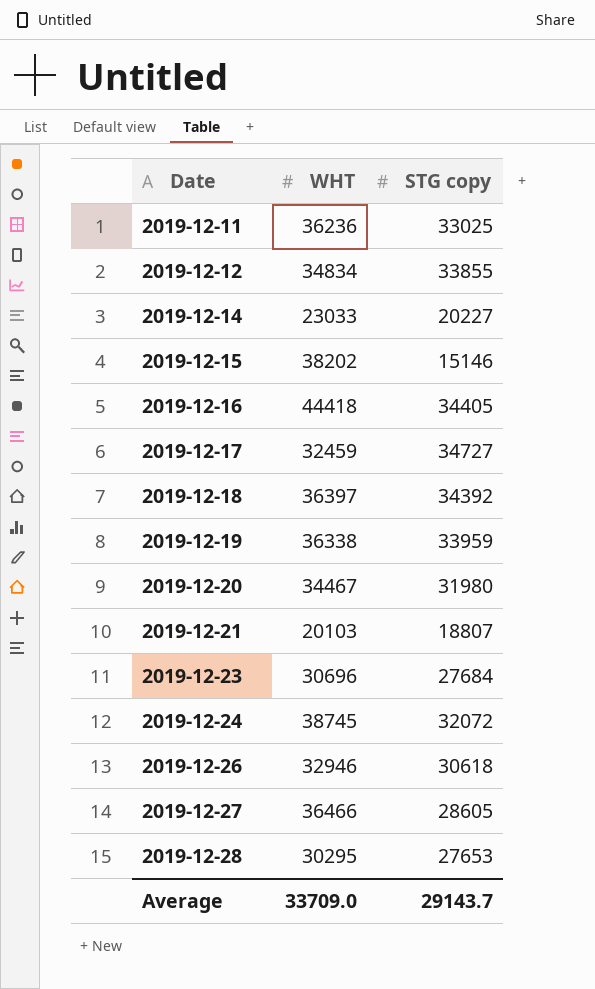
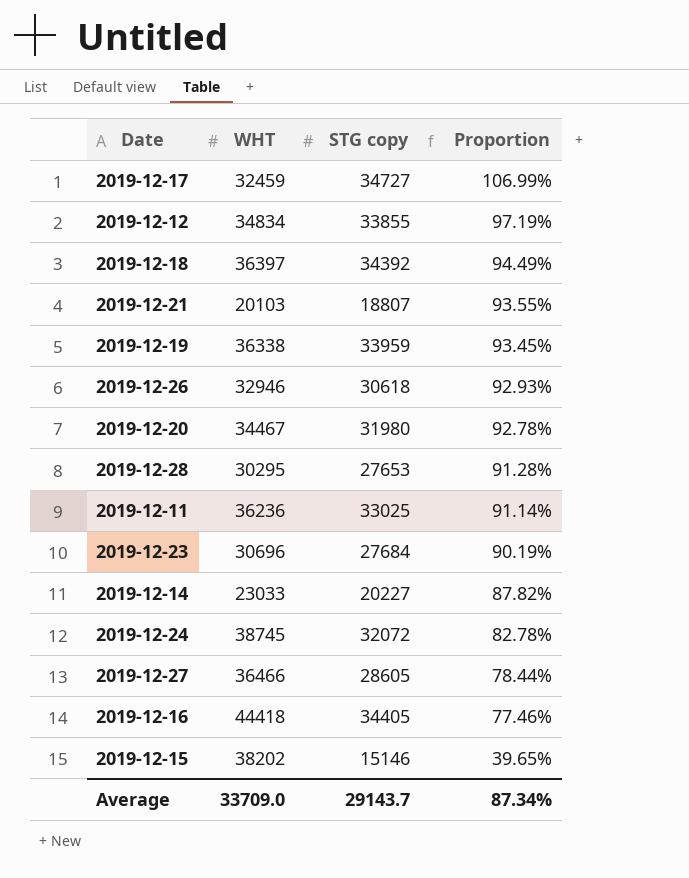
row order: Date ascending -> Proportion descending
column Proportion | formula: none -> [STG copy] / [WHT]

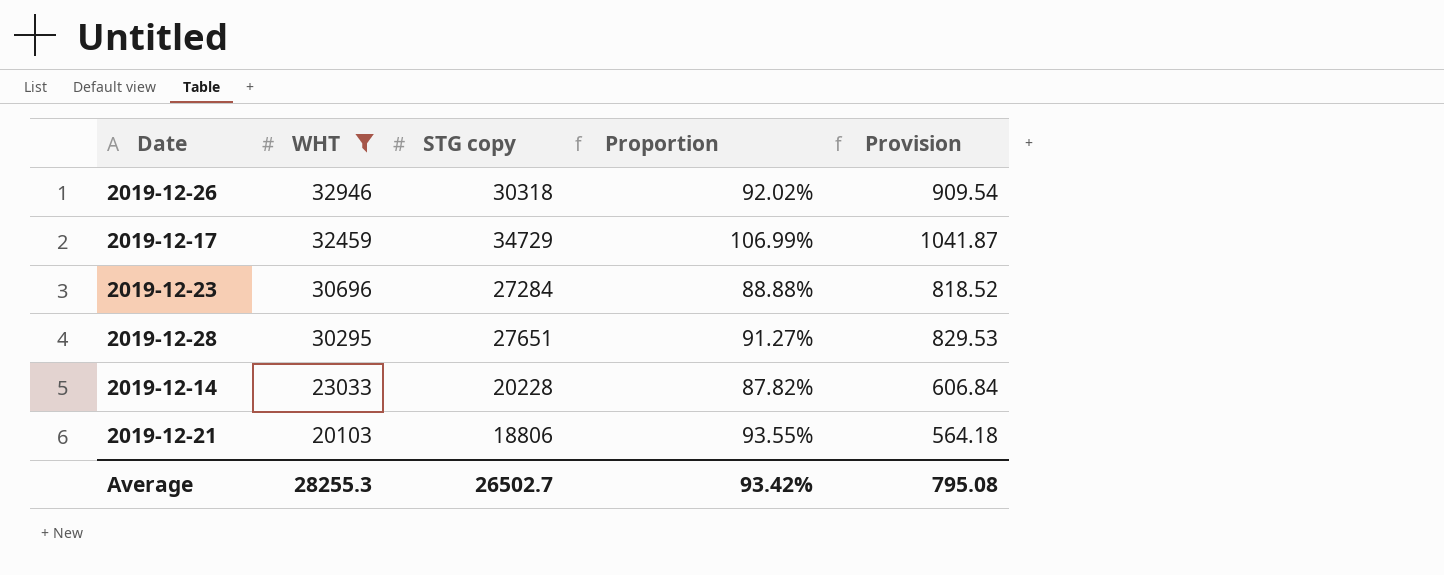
filter: none -> WHT <= 32946
row order: Proportion descending -> WHT descending
column Provision | formula: none -> [STG copy] * 0.03
2019-12-26 | STG copy: 30618 -> 30318
2019-12-26 | Proportion: 92.93% -> 92.02%
2019-12-17 | STG copy: 34727 -> 34729
2019-12-23 | STG copy: 27684 -> 27284
2019-12-23 | Proportion: 90.19% -> 88.88%
2019-12-28 | STG copy: 27653 -> 27651
2019-12-28 | Proportion: 91.28% -> 91.27%
2019-12-14 | STG copy: 20227 -> 20228
2019-12-21 | STG copy: 18807 -> 18806
Average | WHT: 33709.0 -> 28255.3
Average | STG copy: 29143.7 -> 26502.7
Average | Proportion: 87.34% -> 93.42%

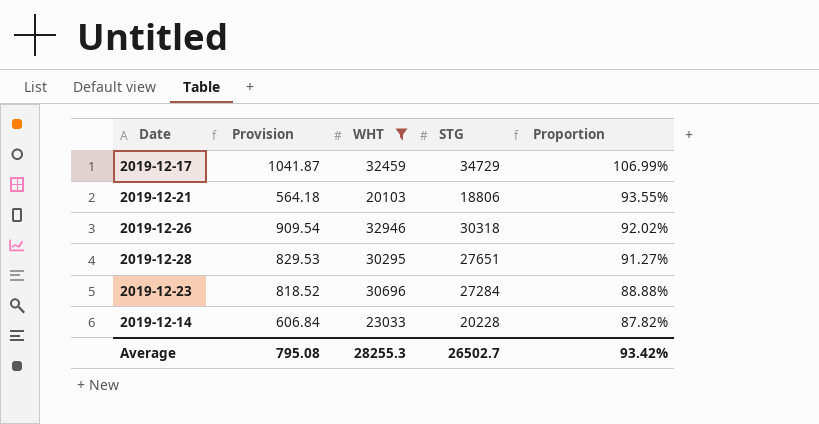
row order: WHT descending -> Proportion descending
column Provision | position: 5 -> 2
column name: STG copy -> STG

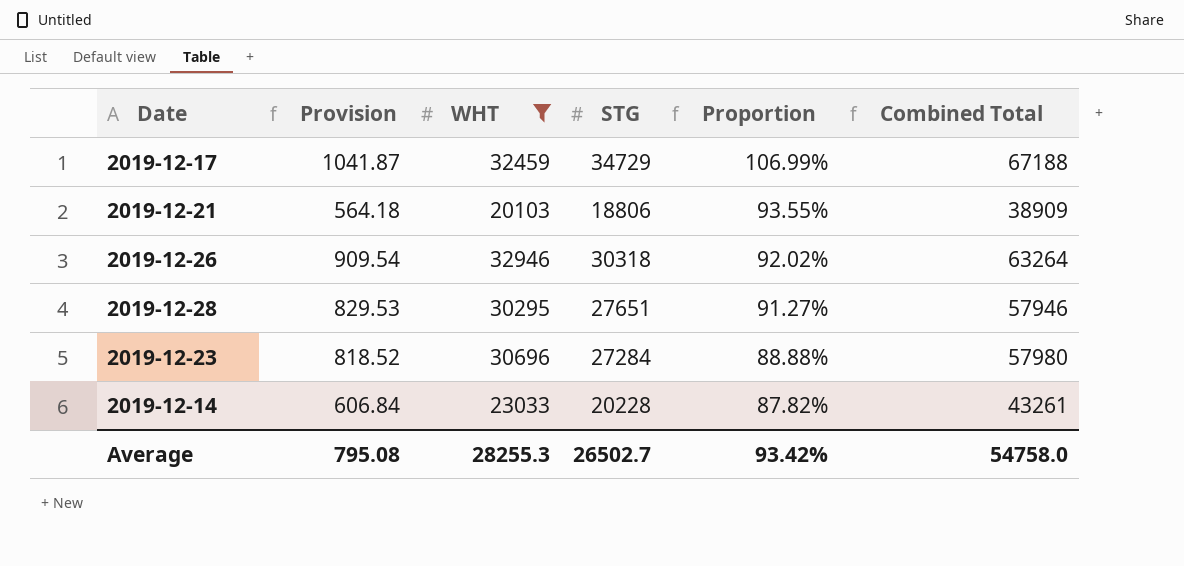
column Combined Total | formula: none -> [WHT] + [STG]

